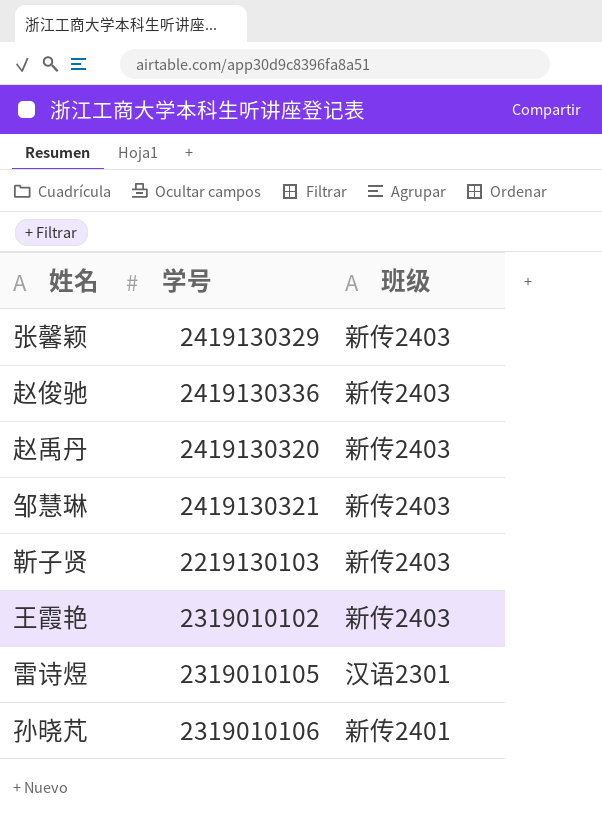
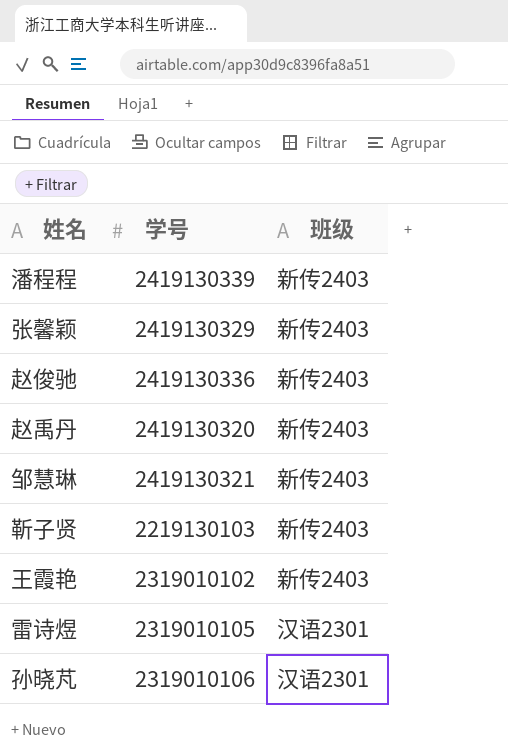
row 潘程程: none -> 2419130339 | 新传2403
孙晓芃 | 班级: 新传2401 -> 汉语2301

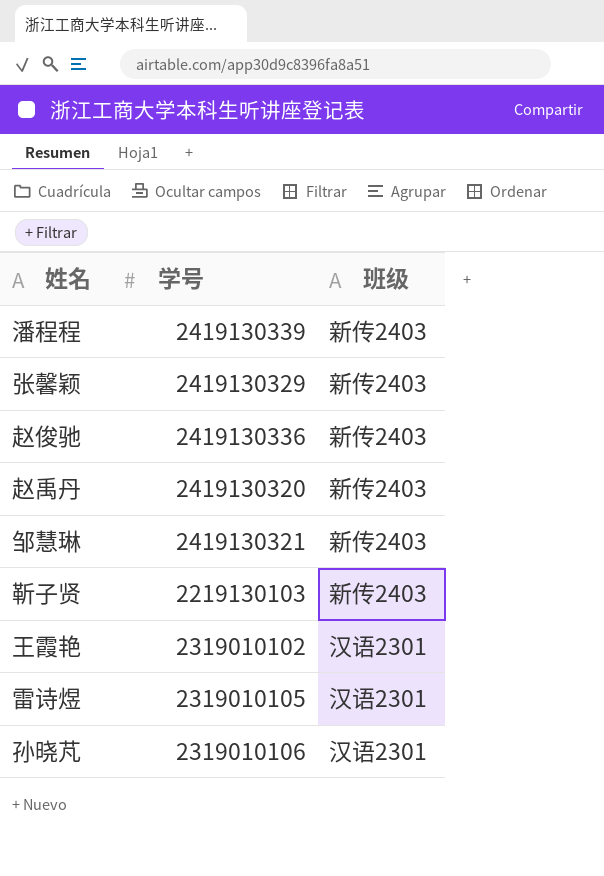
王霞艳 | 班级: 新传2403 -> 汉语2301

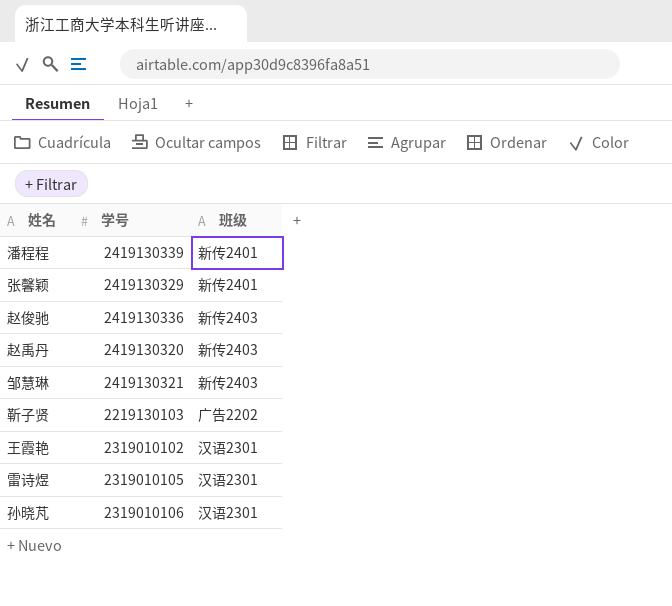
潘程程 | 班级: 新传2403 -> 新传2401
张馨颖 | 班级: 新传2403 -> 新传2401
靳子贤 | 班级: 新传2403 -> 广告2202

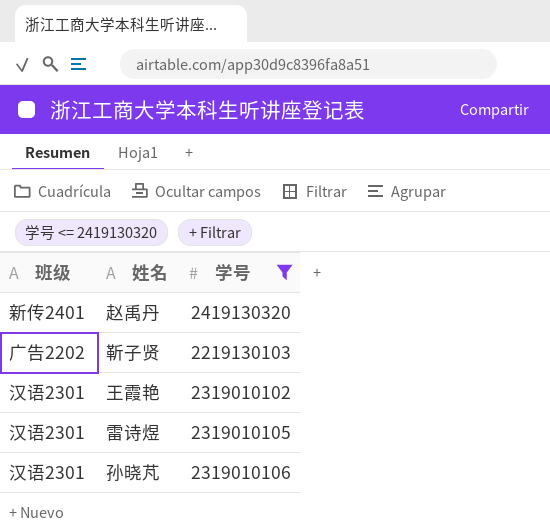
filter: none -> 学号 <= 2419130320
column 班级 | position: 3 -> 1
赵禹丹 | 班级: 新传2403 -> 新传2401

